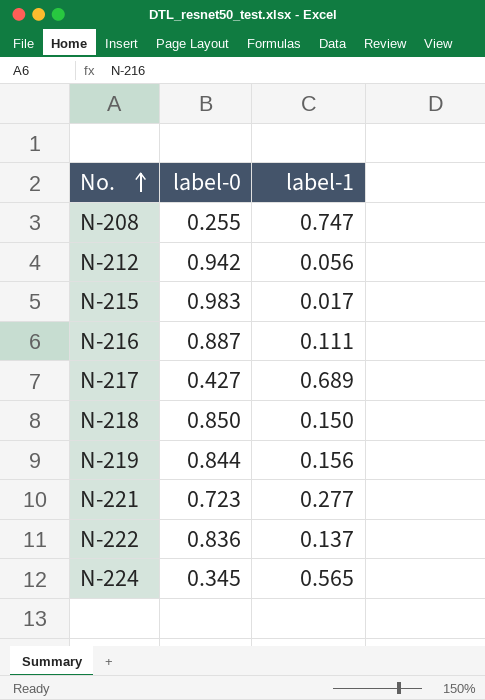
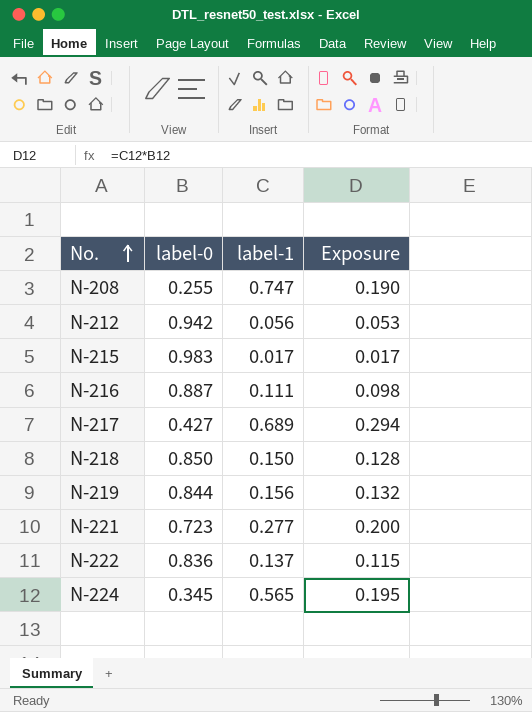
column Exposure | formula: none -> [label-0] * [label-1]

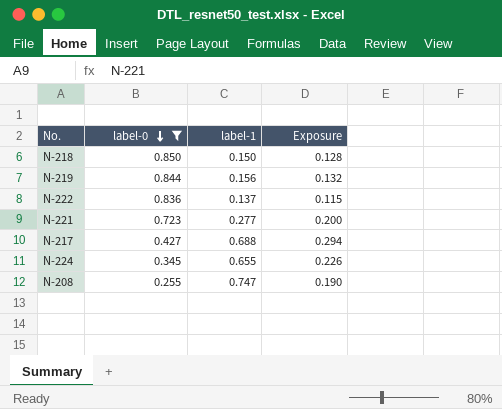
filter: none -> label-0 <= 0.850
row order: No. ascending -> label-0 descending
N-217 | label-1: 0.689 -> 0.688
N-224 | label-1: 0.565 -> 0.655
N-224 | Exposure: 0.195 -> 0.226

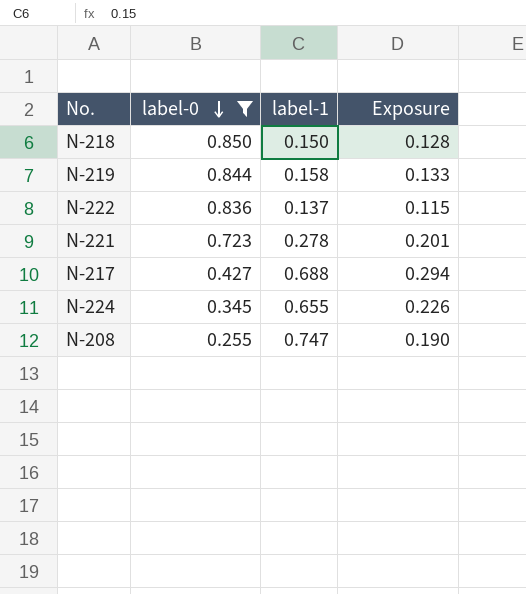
N-219 | label-1: 0.156 -> 0.158
N-219 | Exposure: 0.132 -> 0.133
N-221 | label-1: 0.277 -> 0.278
N-221 | Exposure: 0.200 -> 0.201

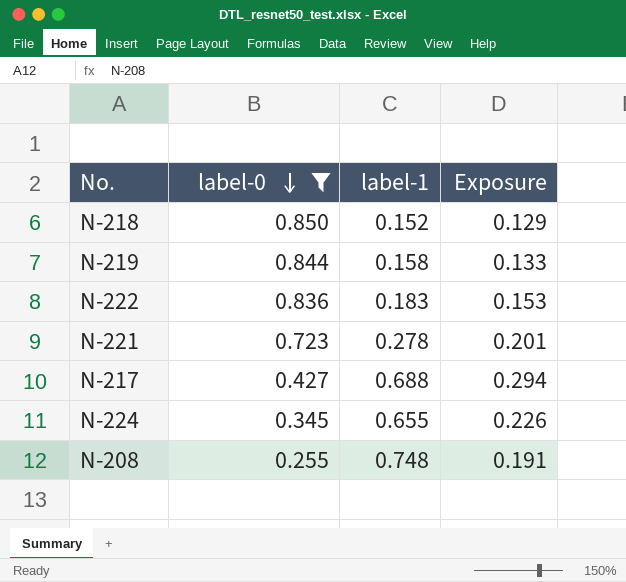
N-218 | label-1: 0.150 -> 0.152
N-218 | Exposure: 0.128 -> 0.129
N-222 | label-1: 0.137 -> 0.183
N-222 | Exposure: 0.115 -> 0.153
N-208 | label-1: 0.747 -> 0.748
N-208 | Exposure: 0.190 -> 0.191

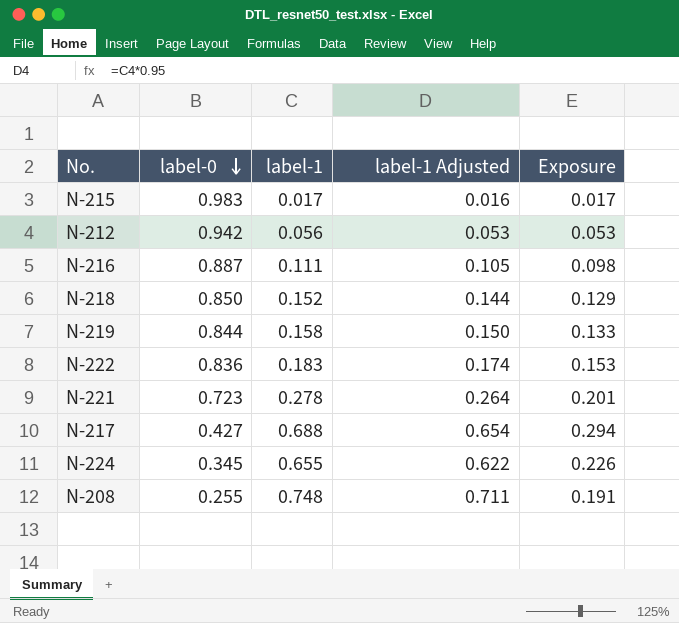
filter: label-0 <= 0.850 -> none
column label-1 Adjusted | formula: none -> [label-1] * 0.95

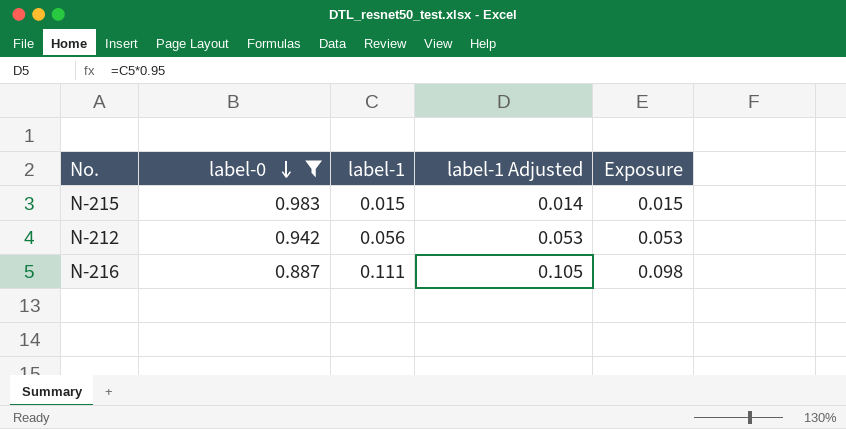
filter: none -> label-0 >= 0.887
N-215 | label-1: 0.017 -> 0.015
N-215 | label-1 Adjusted: 0.016 -> 0.014
N-215 | Exposure: 0.017 -> 0.015

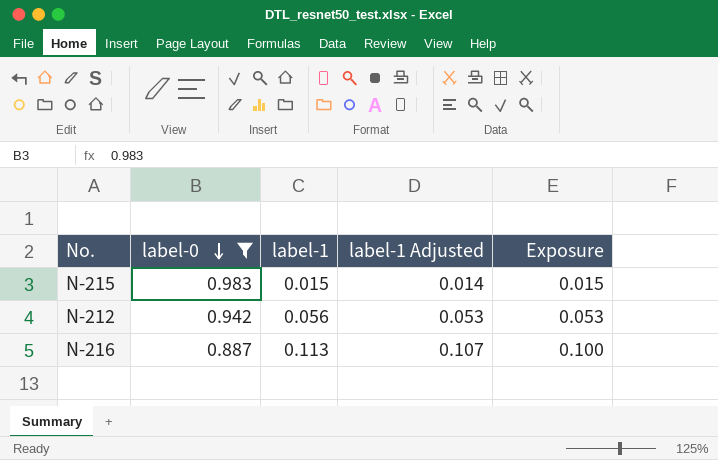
N-216 | label-1: 0.111 -> 0.113
N-216 | label-1 Adjusted: 0.105 -> 0.107
N-216 | Exposure: 0.098 -> 0.100

